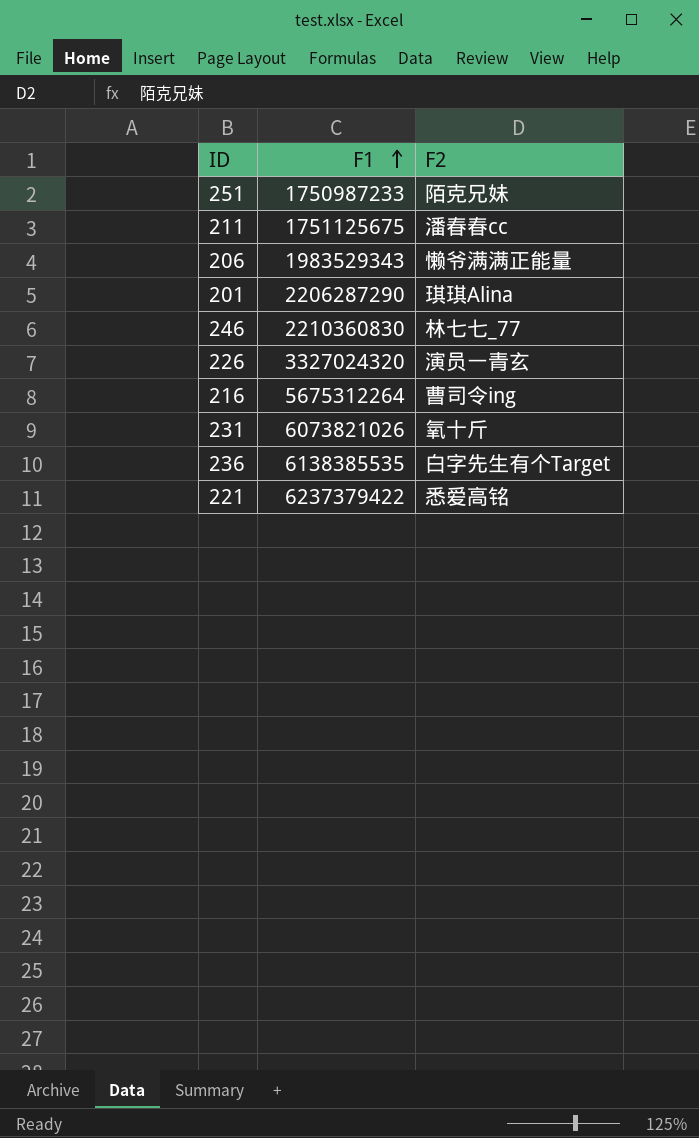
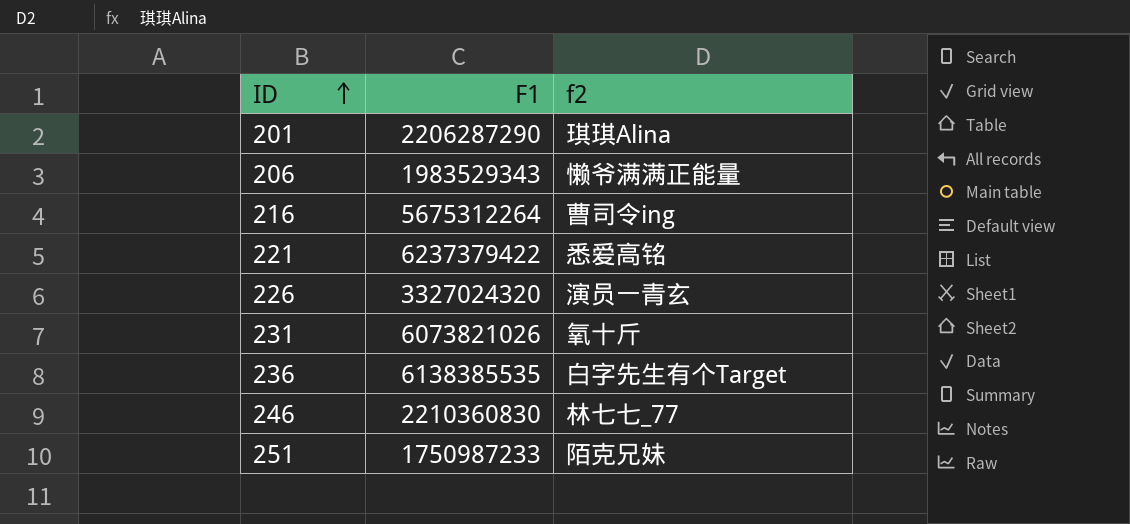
row order: F1 ascending -> ID ascending
column name: F2 -> f2
row 211: 1751125675 | 潘春春cc -> none

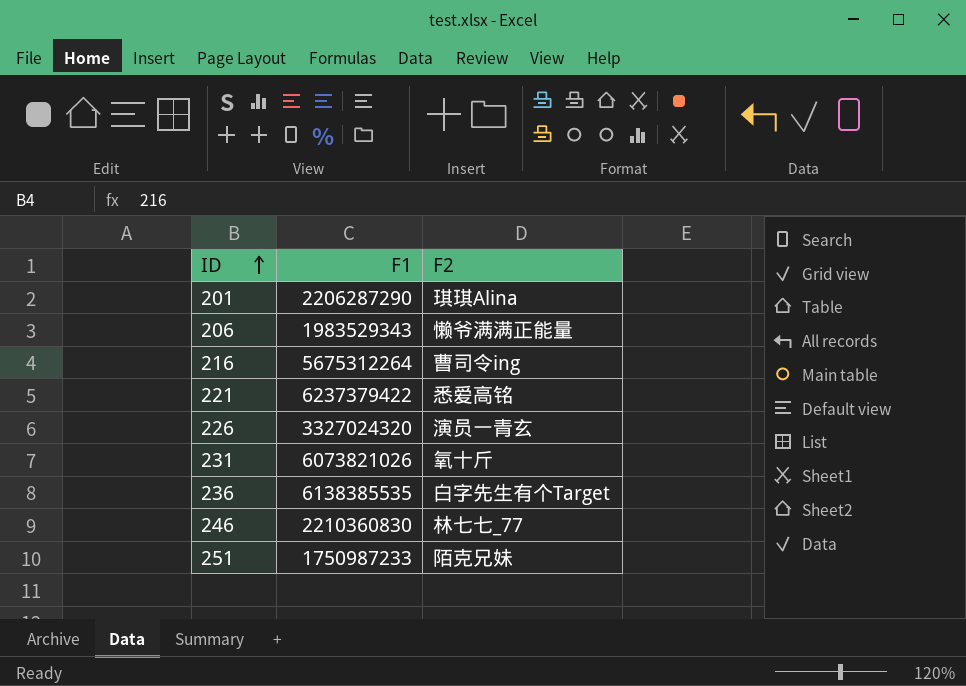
column name: f2 -> F2

